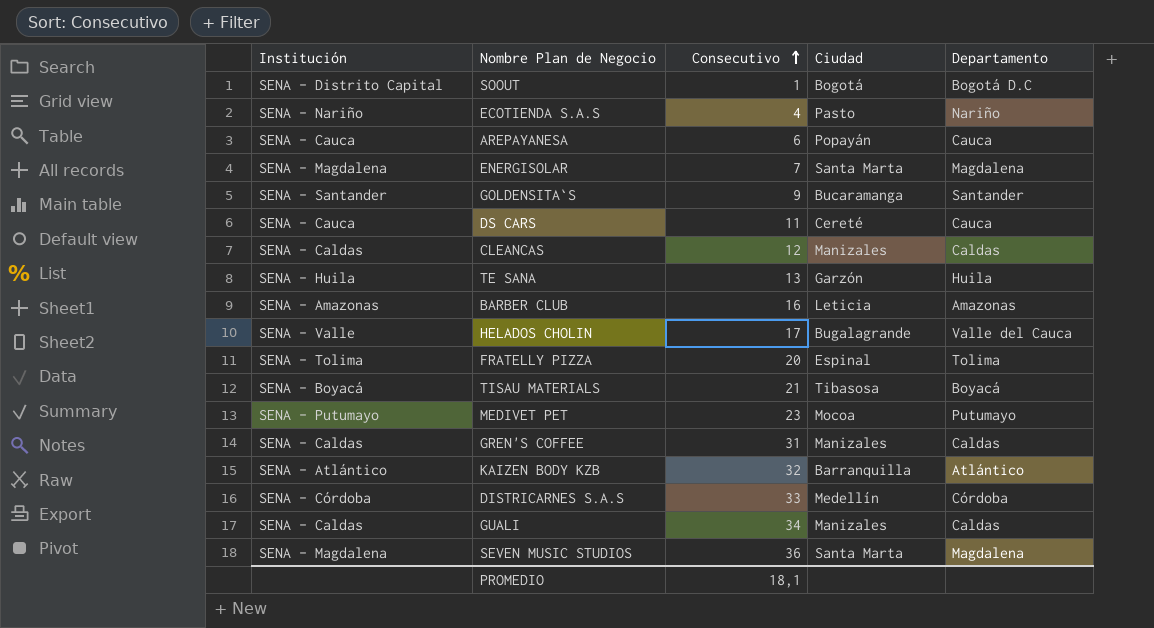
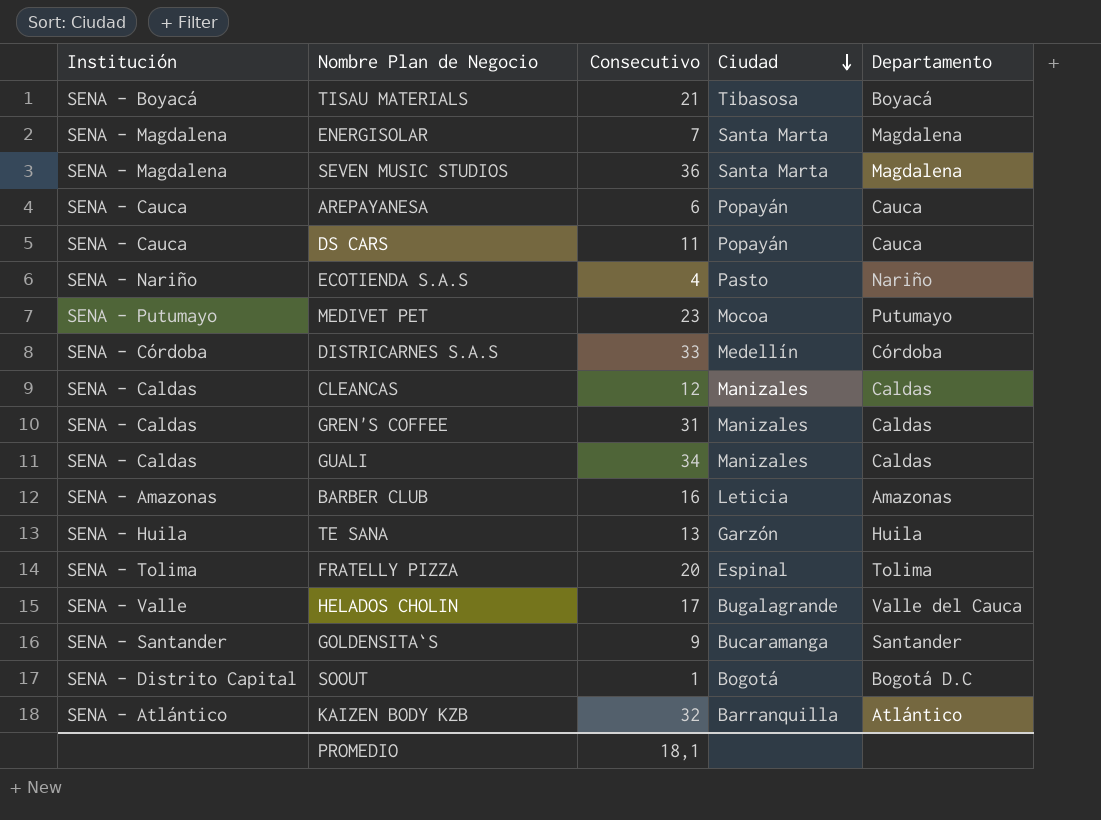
row order: Consecutivo ascending -> Ciudad descending
DS CARS | Ciudad: Cereté -> Popayán

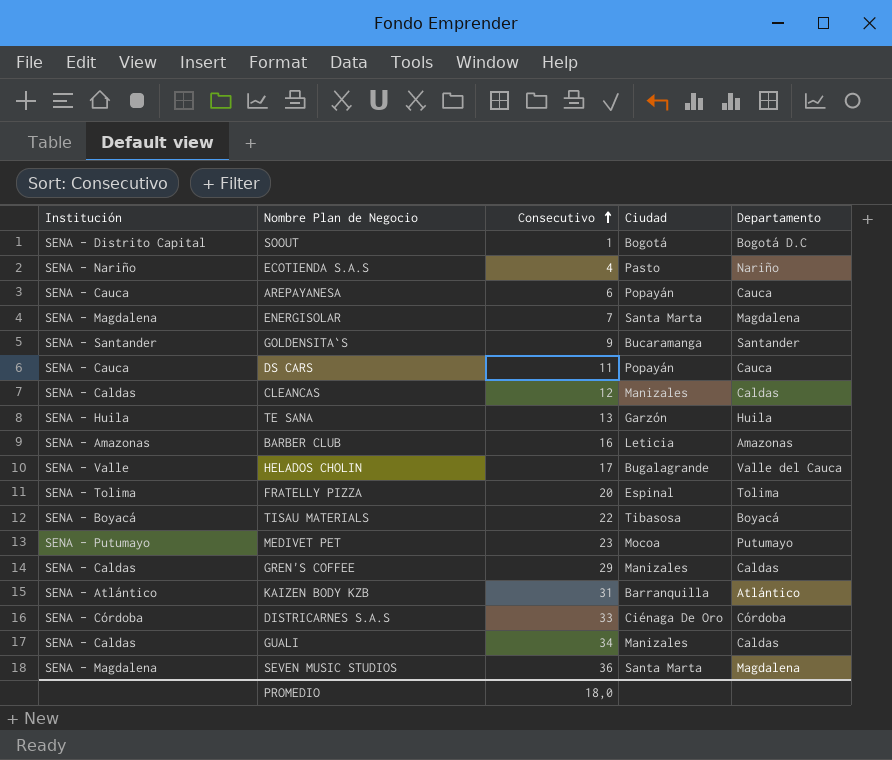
row order: Ciudad descending -> Consecutivo ascending
TISAU MATERIALS | Consecutivo: 21 -> 22
GREN'S COFFEE | Consecutivo: 31 -> 29
KAIZEN BODY KZB | Consecutivo: 32 -> 31
DISTRICARNES S.A.S | Ciudad: Medellín -> Ciénaga De Oro
PROMEDIO | Consecutivo: 18,1 -> 18,0

